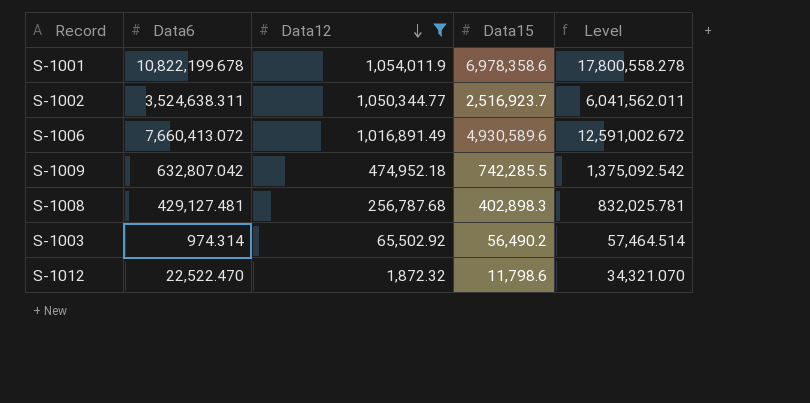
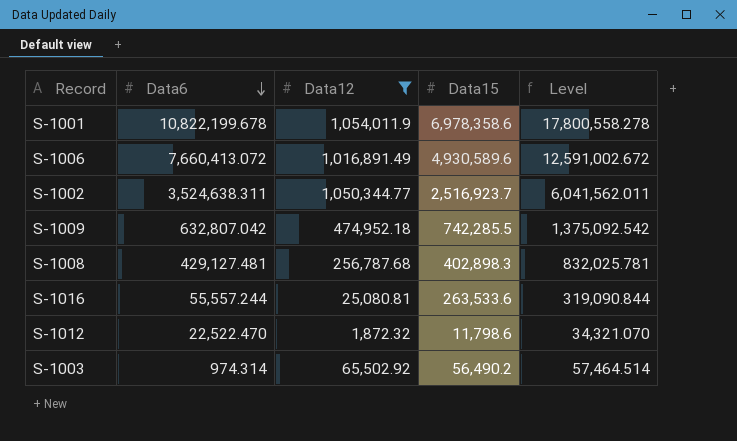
row order: Data12 descending -> Data6 descending
row S-1016: none -> 55,557.244 | 25,080.81 | 263,533.6 | 319,090.844

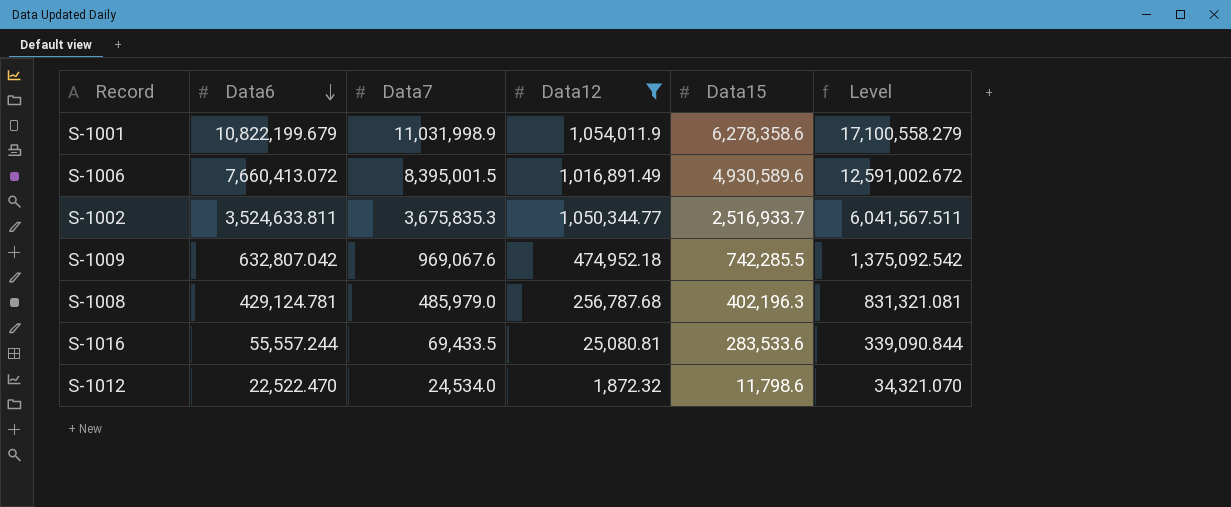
column Data7 | position: none -> 3
row S-1003: 974.314 | 65,502.92 | 56,490.2 | 57,464.514 -> none
S-1001 | Data6: 10,822,199.678 -> 10,822,199.679
S-1001 | Data15: 6,978,358.6 -> 6,278,358.6
S-1001 | Level: 17,800,558.278 -> 17,100,558.279
S-1002 | Data6: 3,524,638.311 -> 3,524,633.811
S-1002 | Data15: 2,516,923.7 -> 2,516,933.7
S-1002 | Level: 6,041,562.011 -> 6,041,567.511
S-1008 | Data6: 429,127.481 -> 429,124.781
S-1008 | Data15: 402,898.3 -> 402,196.3
S-1008 | Level: 832,025.781 -> 831,321.081
S-1016 | Data15: 263,533.6 -> 283,533.6
S-1016 | Level: 319,090.844 -> 339,090.844

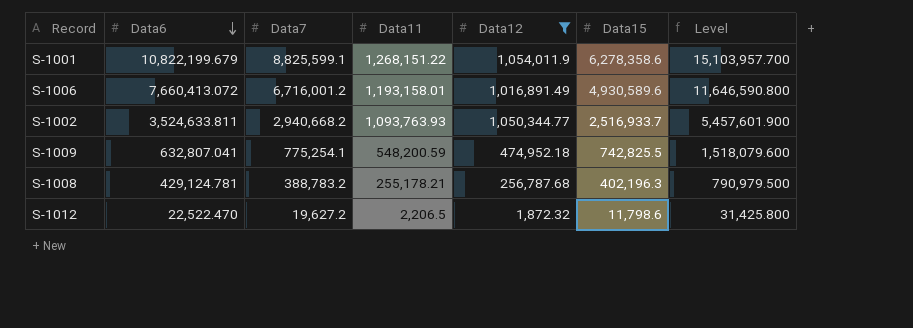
column Data11 | position: none -> 4
column Level | formula: [Data6] + [Data15] -> [Data7] + [Data15]
row S-1016: 55,557.244 | 69,433.5 | 25,080.81 | 283,533.6 | 339,090.844 -> none
S-1001 | Data7: 11,031,998.9 -> 8,825,599.1
S-1006 | Data7: 8,395,001.5 -> 6,716,001.2
S-1002 | Data7: 3,675,835.3 -> 2,940,668.2
S-1009 | Data6: 632,807.042 -> 632,807.041
S-1009 | Data7: 969,067.6 -> 775,254.1
S-1009 | Data15: 742,285.5 -> 742,825.5
S-1008 | Data7: 485,979.0 -> 388,783.2
S-1012 | Data7: 24,534.0 -> 19,627.2

